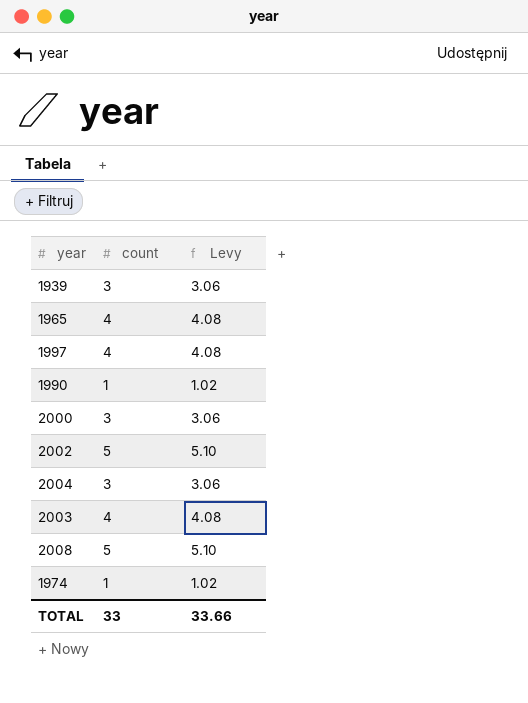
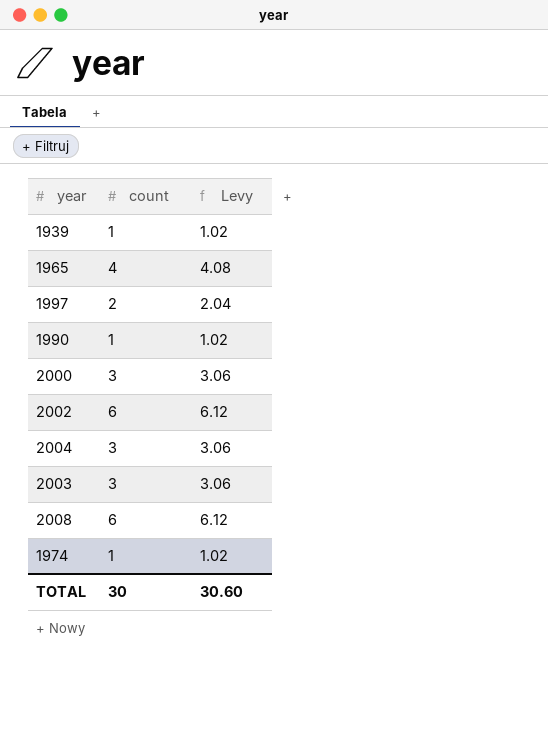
1939 | count: 3 -> 1
1939 | Levy: 3.06 -> 1.02
1997 | count: 4 -> 2
1997 | Levy: 4.08 -> 2.04
2002 | count: 5 -> 6
2002 | Levy: 5.10 -> 6.12
2003 | count: 4 -> 3
2003 | Levy: 4.08 -> 3.06
2008 | count: 5 -> 6
2008 | Levy: 5.10 -> 6.12
TOTAL | count: 33 -> 30
TOTAL | Levy: 33.66 -> 30.60

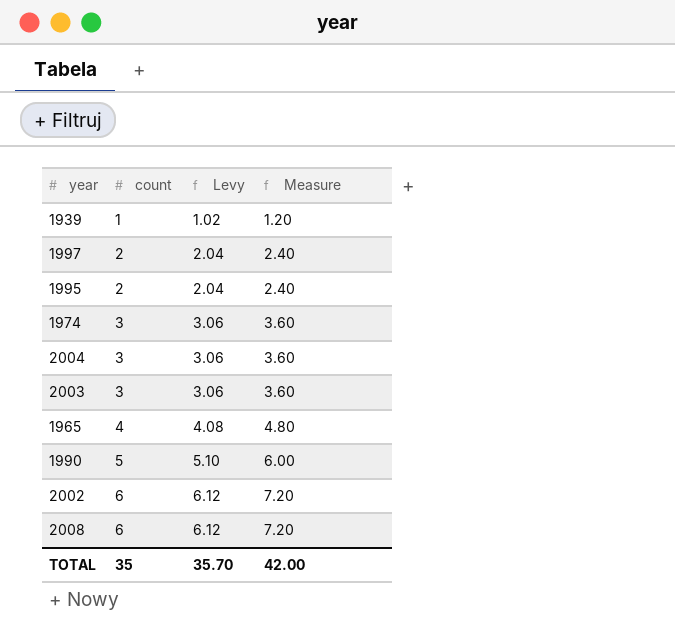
row order: none -> count ascending
column Measure | formula: none -> [count] * 1.2
row 2000: 3 | 3.06 -> none
row 1995: none -> 2 | 2.04 | 2.40
1974 | count: 1 -> 3
1974 | Levy: 1.02 -> 3.06
1990 | count: 1 -> 5
1990 | Levy: 1.02 -> 5.10
TOTAL | count: 30 -> 35
TOTAL | Levy: 30.60 -> 35.70

